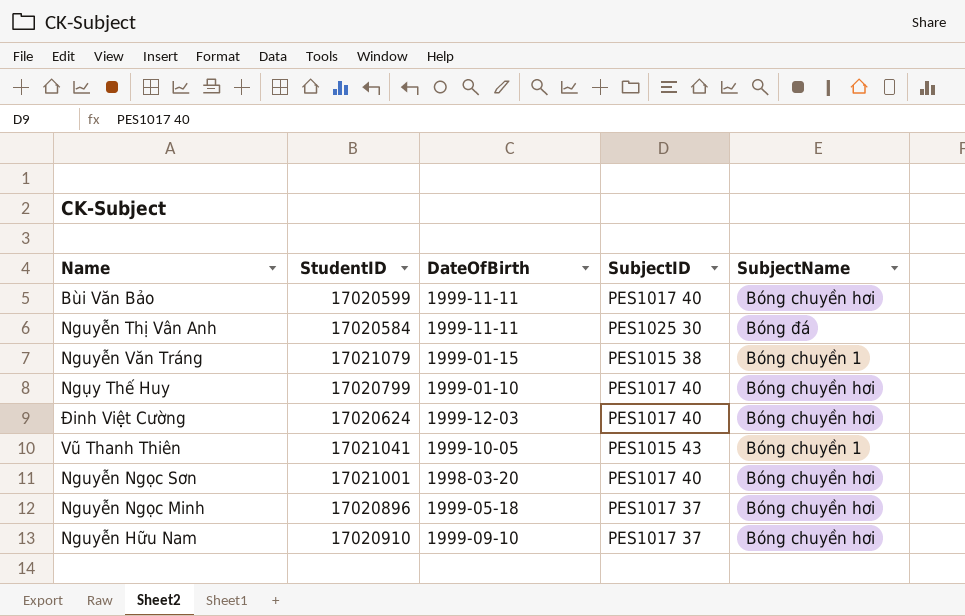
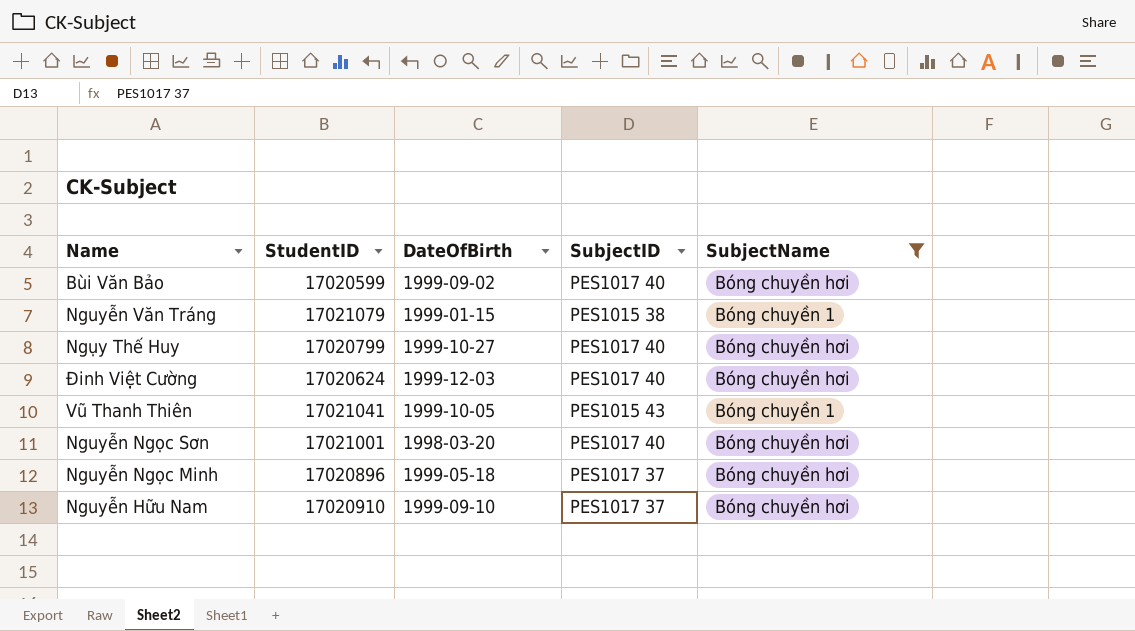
filter: none -> SubjectName != Bóng đá
Bùi Văn Bảo | DateOfBirth: 1999-11-11 -> 1999-09-02
Ngụy Thế Huy | DateOfBirth: 1999-01-10 -> 1999-10-27

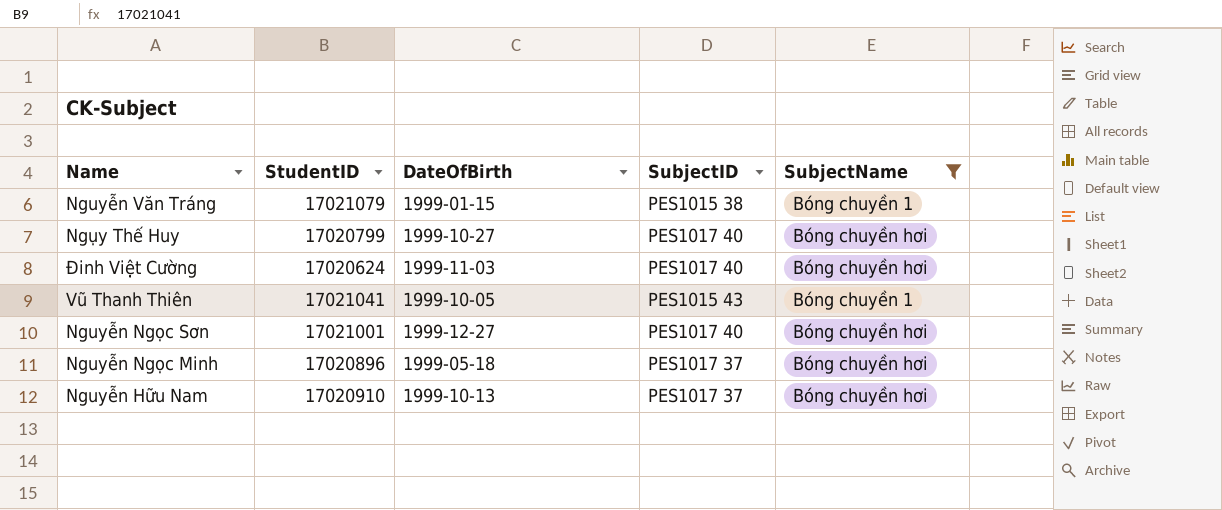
row Bùi Văn Bảo: 17020599 | 1999-09-02 | PES1017 40 | Bóng chuyền hơi -> none
Đinh Việt Cường | DateOfBirth: 1999-12-03 -> 1999-11-03
Nguyễn Ngọc Sơn | DateOfBirth: 1998-03-20 -> 1999-12-27
Nguyễn Hữu Nam | DateOfBirth: 1999-09-10 -> 1999-10-13

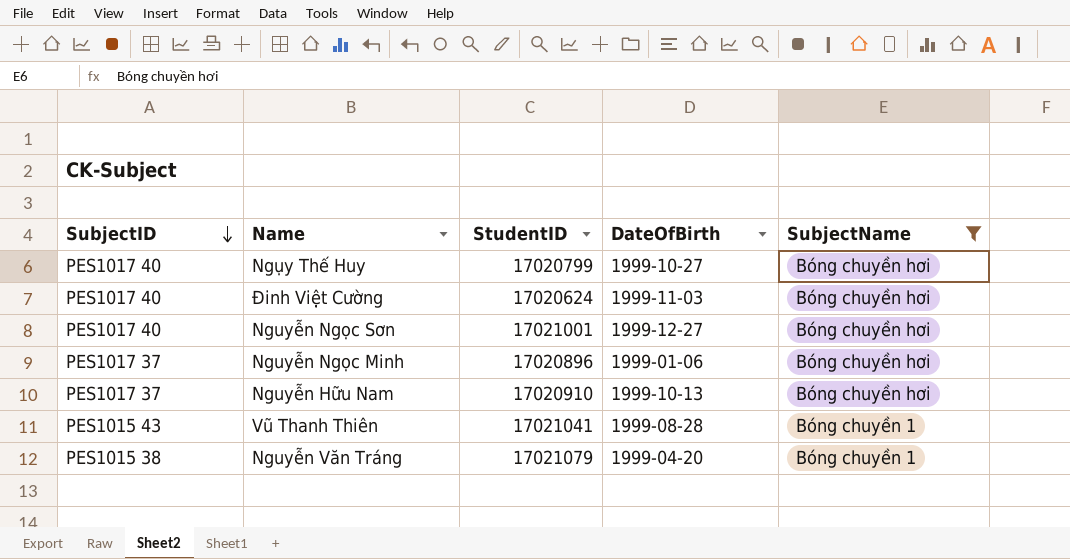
row order: none -> SubjectID descending
column SubjectID | position: 4 -> 1
Nguyễn Ngọc Minh | DateOfBirth: 1999-05-18 -> 1999-01-06
Vũ Thanh Thiên | DateOfBirth: 1999-10-05 -> 1999-08-28
Nguyễn Văn Tráng | DateOfBirth: 1999-01-15 -> 1999-04-20

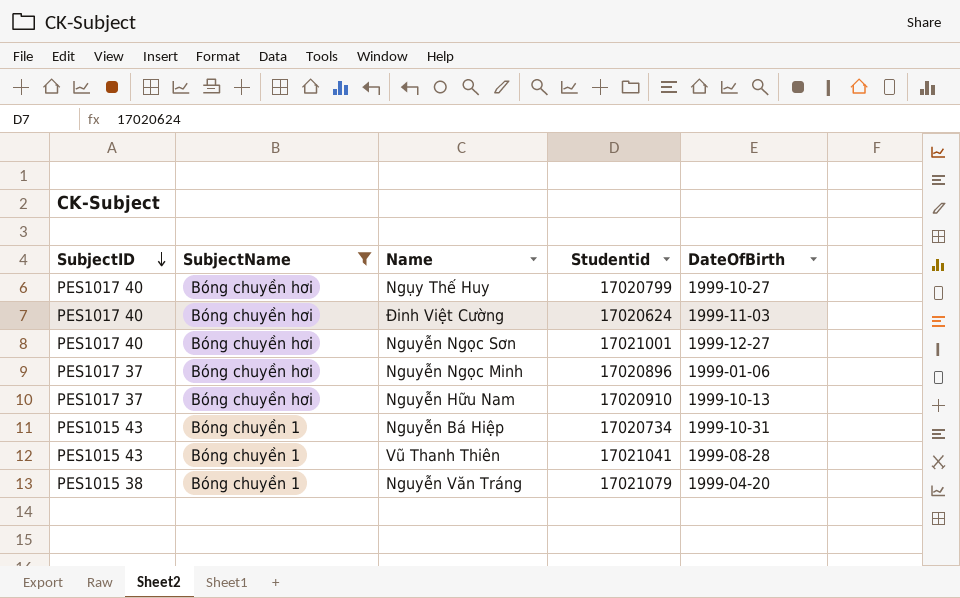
column SubjectName | position: 5 -> 2
column name: StudentID -> Studentid
row Nguyễn Bá Hiệp: none -> PES1015 43 | Bóng chuyền 1 | 17020734 | 1999-10-31

